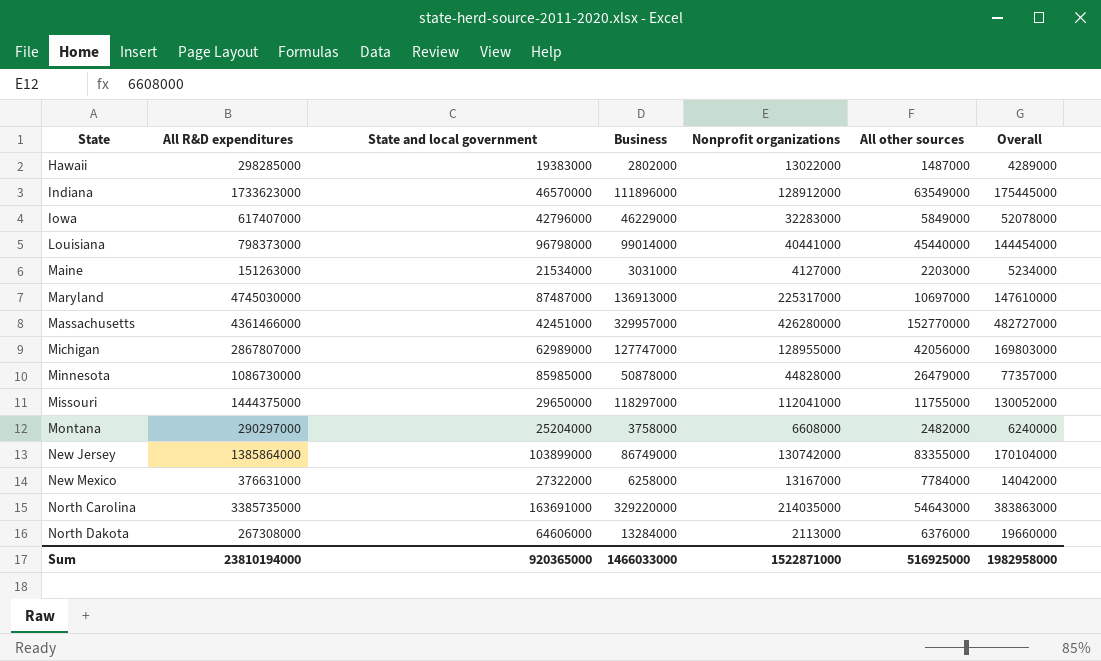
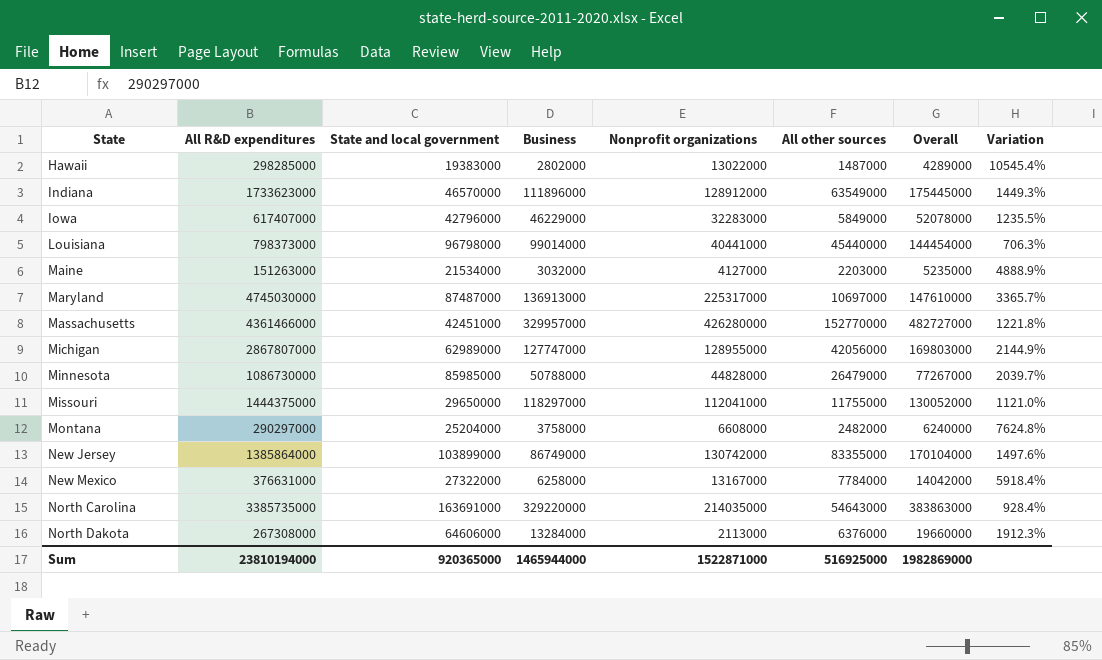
column Variation | formula: none -> ([All R&D expenditures] - [Business]) / [Business]
Maine | Business: 3031000 -> 3032000
Maine | Overall: 5234000 -> 5235000
Minnesota | Business: 50878000 -> 50788000
Minnesota | Overall: 77357000 -> 77267000
Sum | Business: 1466033000 -> 1465944000
Sum | Overall: 1982958000 -> 1982869000

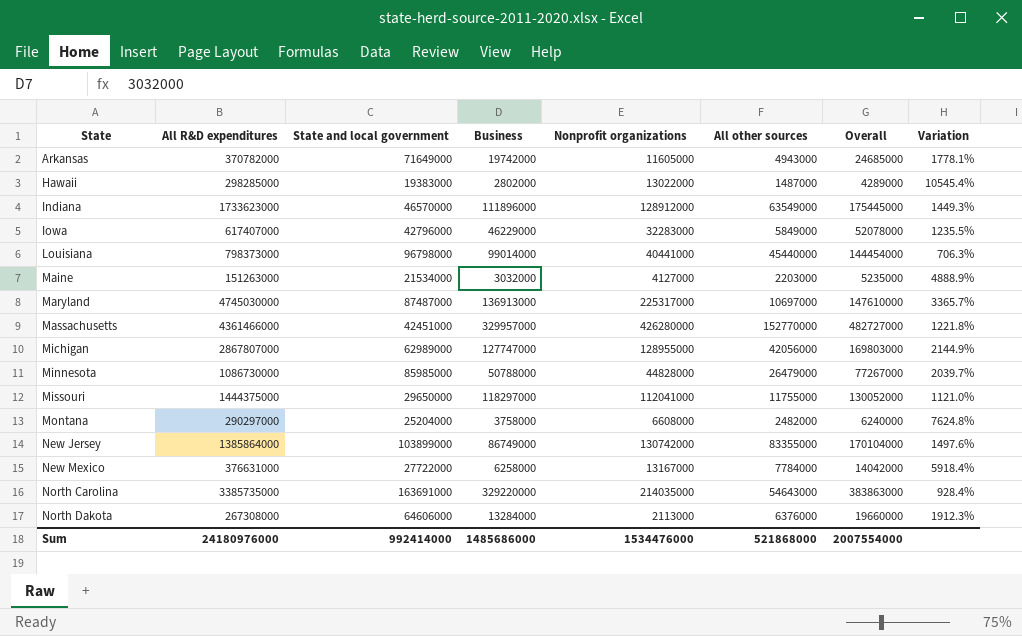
row Arkansas: none -> 370782000 | 71649000 | 19742000 | 11605000 | 4943000 | 24685000 | 1778.1%
New Mexico | State and local government: 27322000 -> 27722000
Sum | All R&D expenditures: 23810194000 -> 24180976000
Sum | State and local government: 920365000 -> 992414000
Sum | Business: 1465944000 -> 1485686000
Sum | Nonprofit organizations: 1522871000 -> 1534476000
Sum | All other sources: 516925000 -> 521868000
Sum | Overall: 1982869000 -> 2007554000

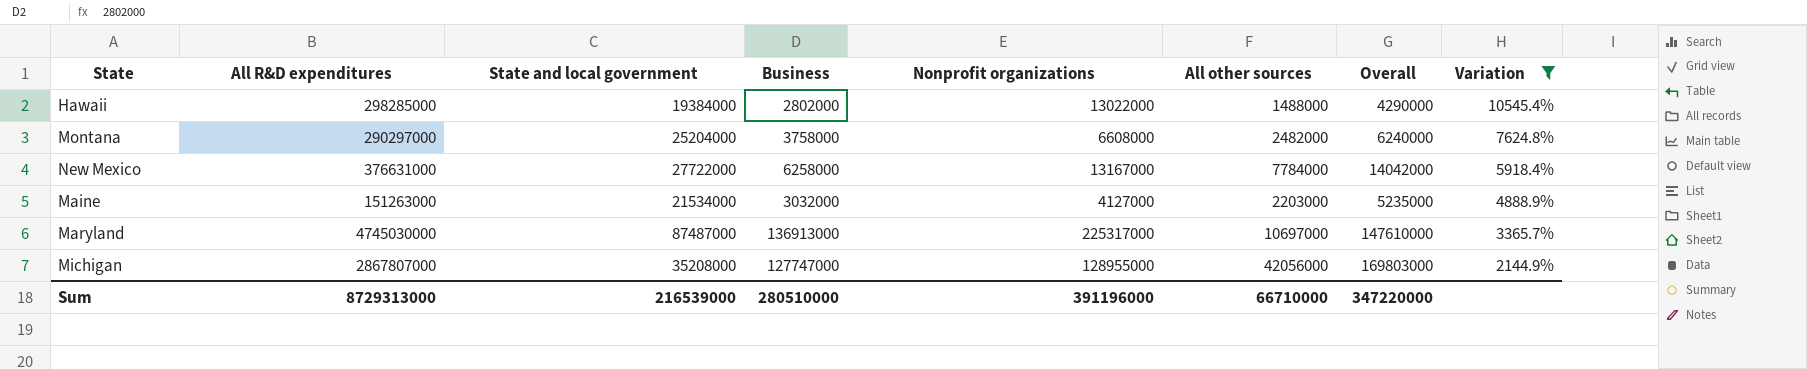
filter: none -> Variation >= 2144.9%
row order: State ascending -> Variation descending
Hawaii | State and local government: 19383000 -> 19384000
Hawaii | All other sources: 1487000 -> 1488000
Hawaii | Overall: 4289000 -> 4290000
Michigan | State and local government: 62989000 -> 35208000
Sum | All R&D expenditures: 24180976000 -> 8729313000
Sum | State and local government: 992414000 -> 216539000
Sum | Business: 1485686000 -> 280510000
Sum | Nonprofit organizations: 1534476000 -> 391196000
Sum | All other sources: 521868000 -> 66710000
Sum | Overall: 2007554000 -> 347220000

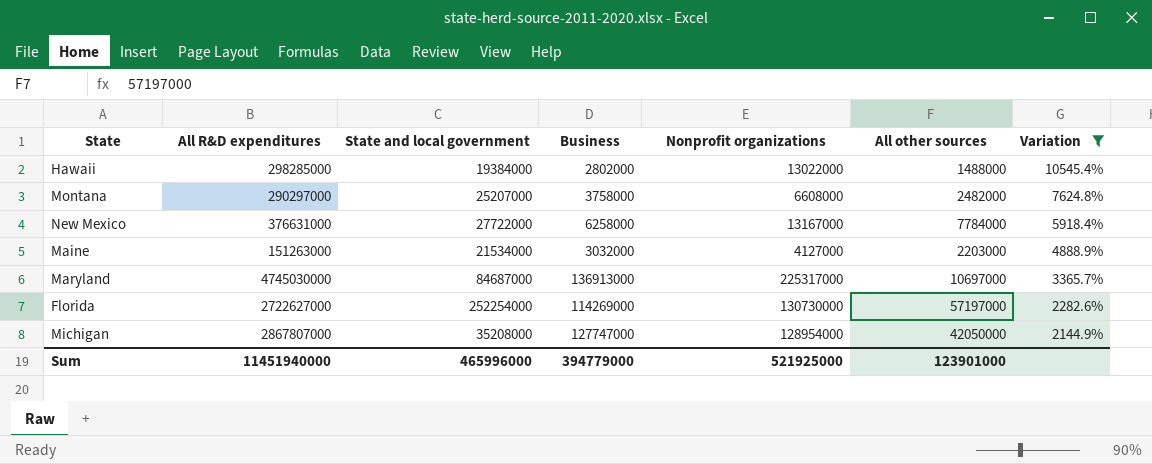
column Overall | formula: [Business] + [All other sources] -> none
Montana | State and local government: 25204000 -> 25207000
Maryland | State and local government: 87487000 -> 84687000
row Florida: none -> 2722627000 | 252254000 | 114269000 | 130730000 | 57197000 | 2282.6%
Michigan | Nonprofit organizations: 128955000 -> 128954000
Michigan | All other sources: 42056000 -> 42050000
Sum | All R&D expenditures: 8729313000 -> 11451940000
Sum | State and local government: 216539000 -> 465996000
Sum | Business: 280510000 -> 394779000
Sum | Nonprofit organizations: 391196000 -> 521925000
Sum | All other sources: 66710000 -> 123901000

